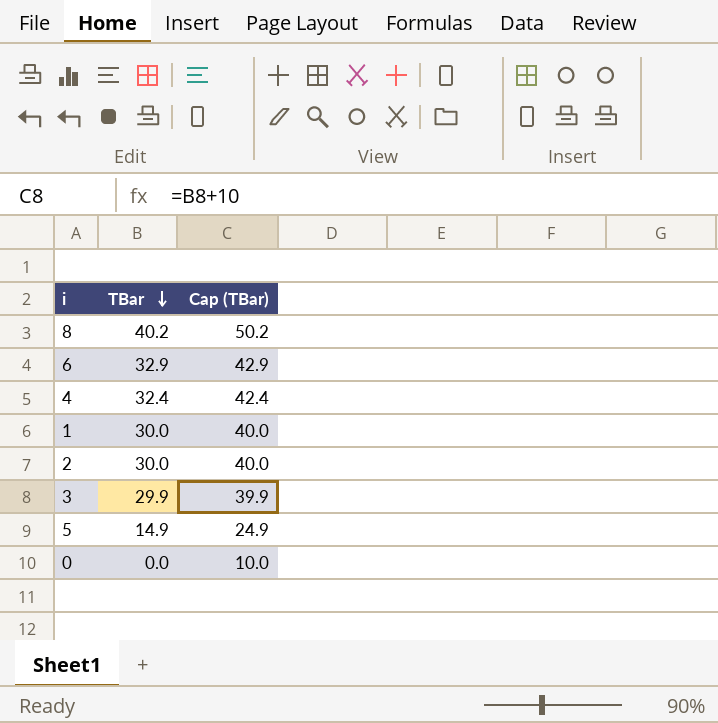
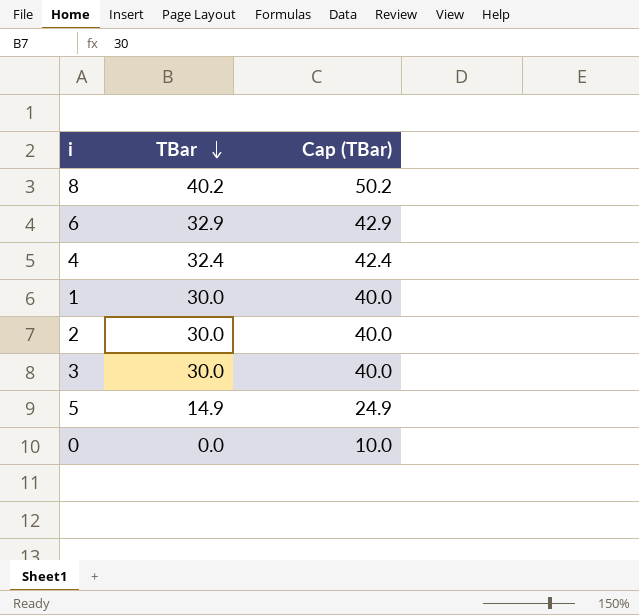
3 | TBar: 29.9 -> 30.0
3 | Cap (TBar): 39.9 -> 40.0

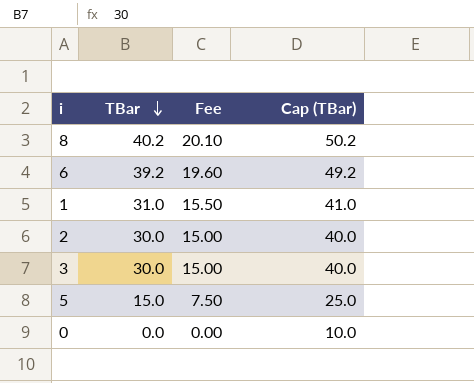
column Fee | formula: none -> [TBar] * 0.5
row 4: 32.4 | 42.4 -> none
6 | TBar: 32.9 -> 39.2
6 | Cap (TBar): 42.9 -> 49.2
1 | TBar: 30.0 -> 31.0
1 | Cap (TBar): 40.0 -> 41.0
5 | TBar: 14.9 -> 15.0
5 | Cap (TBar): 24.9 -> 25.0

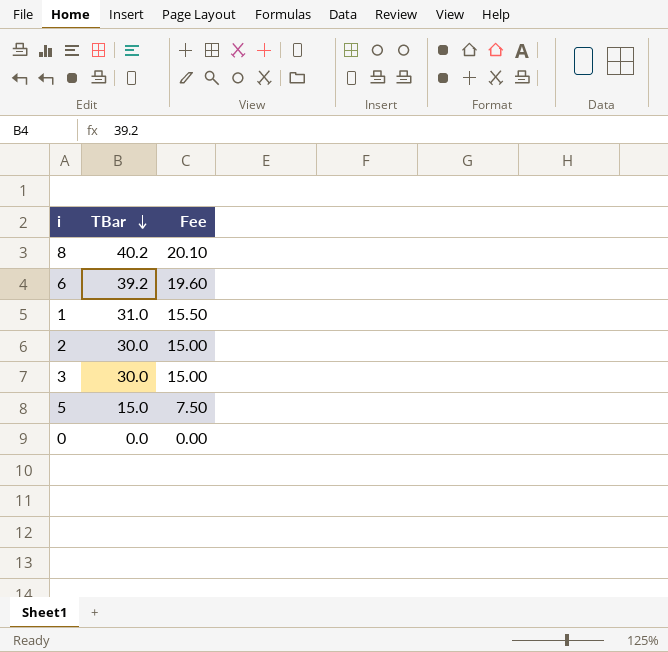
column Cap (TBar) | formula: [TBar] + 10 -> none

